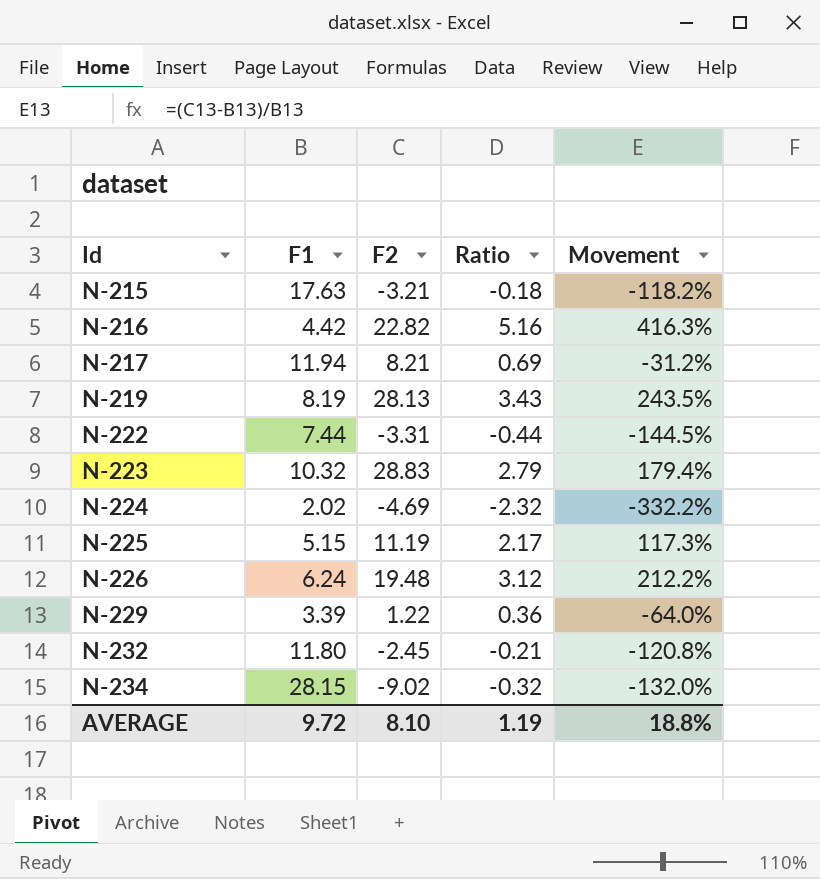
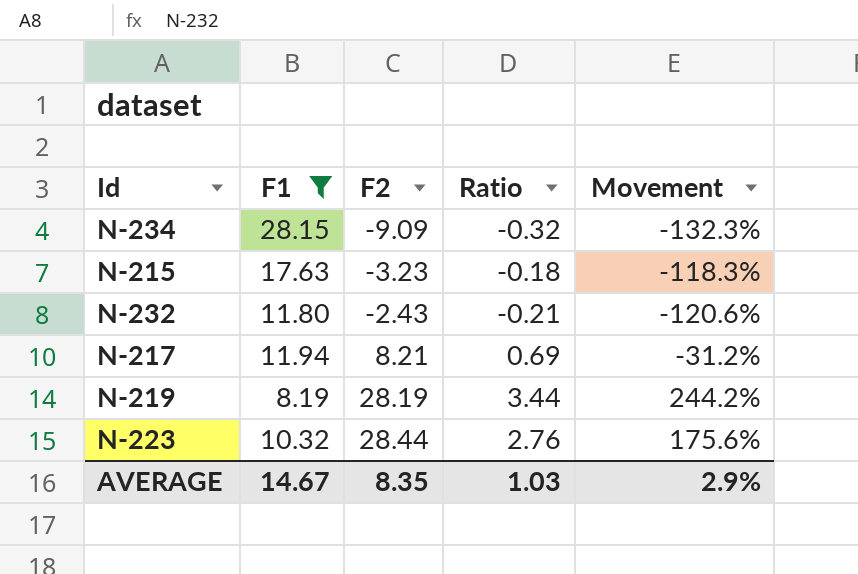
filter: none -> F1 >= 8.19
row order: Id ascending -> F2 ascending
N-234 | F2: -9.02 -> -9.09
N-234 | Movement: -132.0% -> -132.3%
N-215 | F2: -3.21 -> -3.23
N-215 | Movement: -118.2% -> -118.3%
N-232 | F2: -2.45 -> -2.43
N-232 | Movement: -120.8% -> -120.6%
N-219 | F2: 28.13 -> 28.19
N-219 | Ratio: 3.43 -> 3.44
N-219 | Movement: 243.5% -> 244.2%
N-223 | F2: 28.83 -> 28.44
N-223 | Ratio: 2.79 -> 2.76
N-223 | Movement: 179.4% -> 175.6%
AVERAGE | F1: 9.72 -> 14.67
AVERAGE | F2: 8.10 -> 8.35
AVERAGE | Ratio: 1.19 -> 1.03
AVERAGE | Movement: 18.8% -> 2.9%

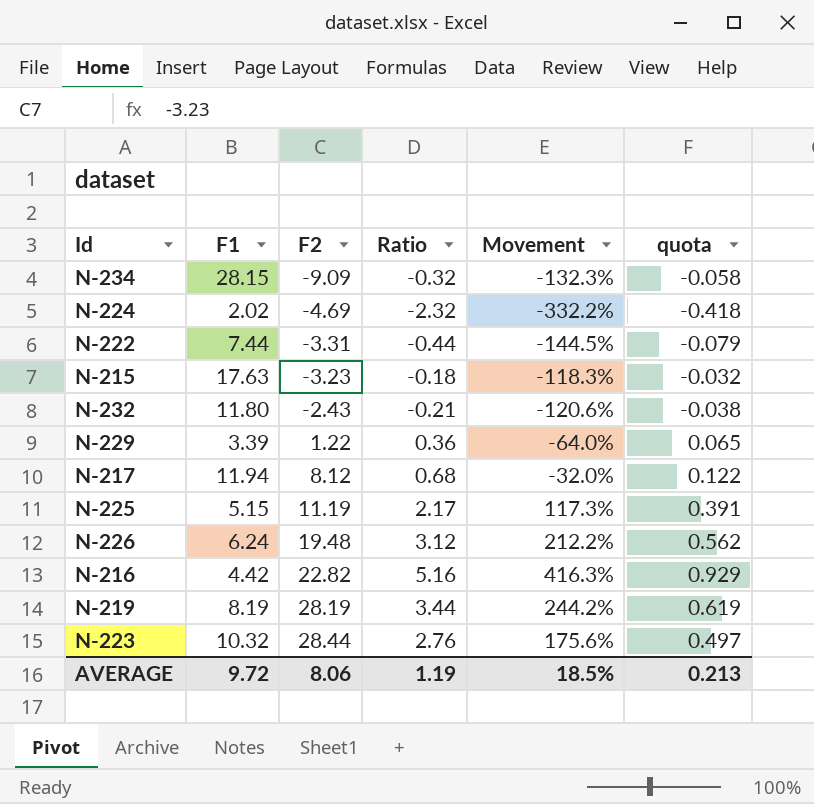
filter: F1 >= 8.19 -> none
column quota | formula: none -> [Ratio] * 0.18
N-217 | F2: 8.21 -> 8.12
N-217 | Ratio: 0.69 -> 0.68
N-217 | Movement: -31.2% -> -32.0%
AVERAGE | F1: 14.67 -> 9.72
AVERAGE | F2: 8.35 -> 8.06
AVERAGE | Ratio: 1.03 -> 1.19
AVERAGE | Movement: 2.9% -> 18.5%

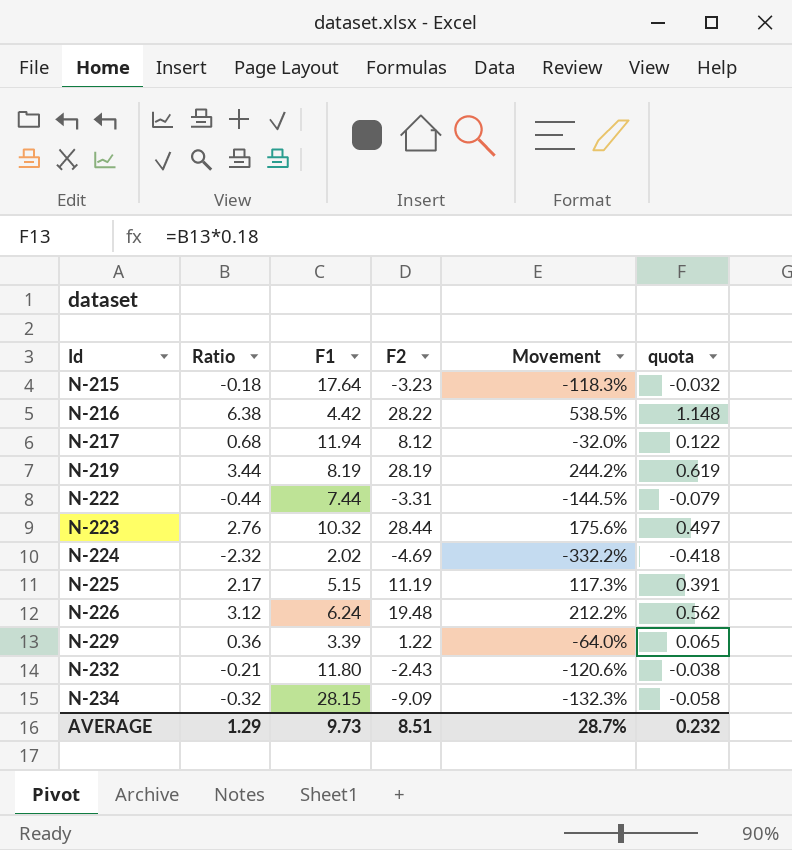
row order: F2 ascending -> Id ascending
column Ratio | position: 4 -> 2
N-215 | F1: 17.63 -> 17.64
N-216 | Ratio: 5.16 -> 6.38
N-216 | F2: 22.82 -> 28.22
N-216 | Movement: 416.3% -> 538.5%
N-216 | quota: 0.929 -> 1.148
AVERAGE | Ratio: 1.19 -> 1.29
AVERAGE | F1: 9.72 -> 9.73
AVERAGE | F2: 8.06 -> 8.51
AVERAGE | Movement: 18.5% -> 28.7%
AVERAGE | quota: 0.213 -> 0.232

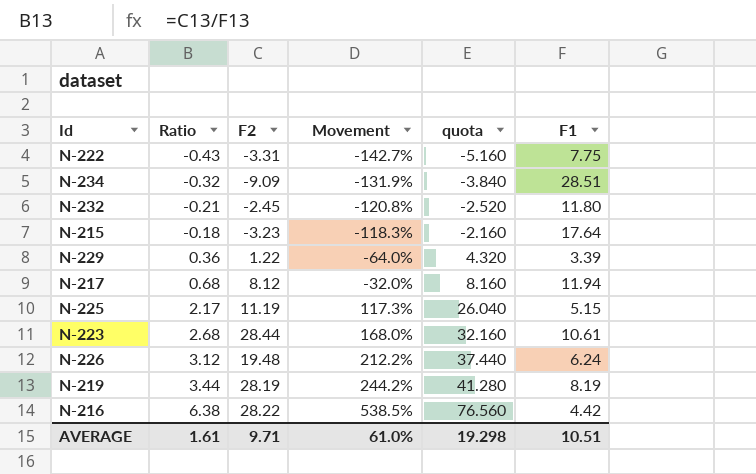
row order: Id ascending -> Ratio ascending
column quota | formula: [Ratio] * 0.18 -> [Ratio] * 12
column F1 | position: 3 -> 6
row N-224: -2.32 | 2.02 | -4.69 | -332.2% | -0.418 -> none
N-222 | Ratio: -0.44 -> -0.43
N-222 | Movement: -144.5% -> -142.7%
N-222 | F1: 7.44 -> 7.75
N-234 | Movement: -132.3% -> -131.9%
N-234 | F1: 28.15 -> 28.51
N-232 | F2: -2.43 -> -2.45
N-232 | Movement: -120.6% -> -120.8%
N-223 | Ratio: 2.76 -> 2.68
N-223 | Movement: 175.6% -> 168.0%
N-223 | F1: 10.32 -> 10.61
AVERAGE | Ratio: 1.29 -> 1.61
AVERAGE | F2: 8.51 -> 9.71
AVERAGE | Movement: 28.7% -> 61.0%
AVERAGE | quota: 0.232 -> 19.298
AVERAGE | F1: 9.73 -> 10.51

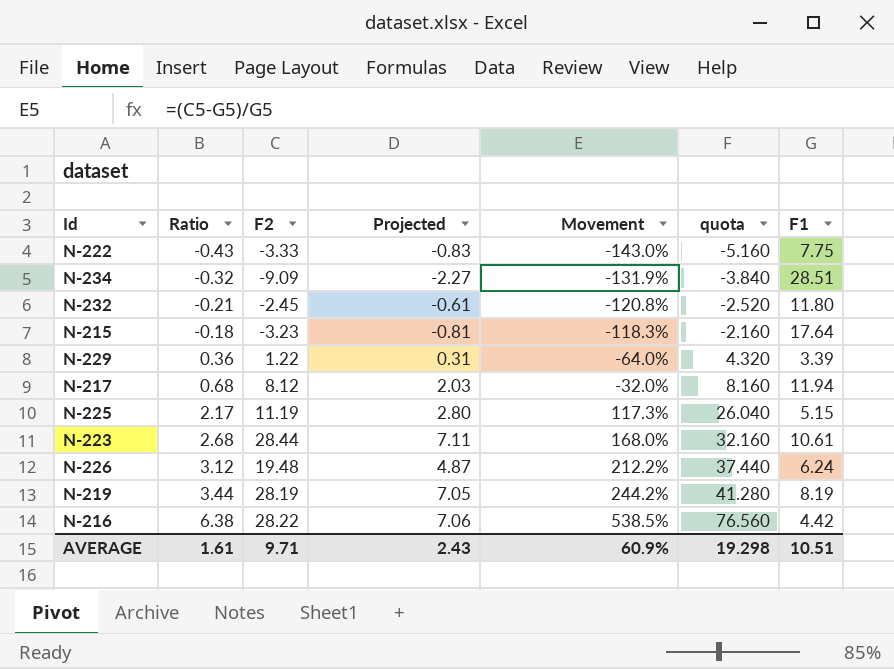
column Projected | formula: none -> [F2] * 0.25
N-222 | F2: -3.31 -> -3.33
N-222 | Movement: -142.7% -> -143.0%
AVERAGE | Movement: 61.0% -> 60.9%

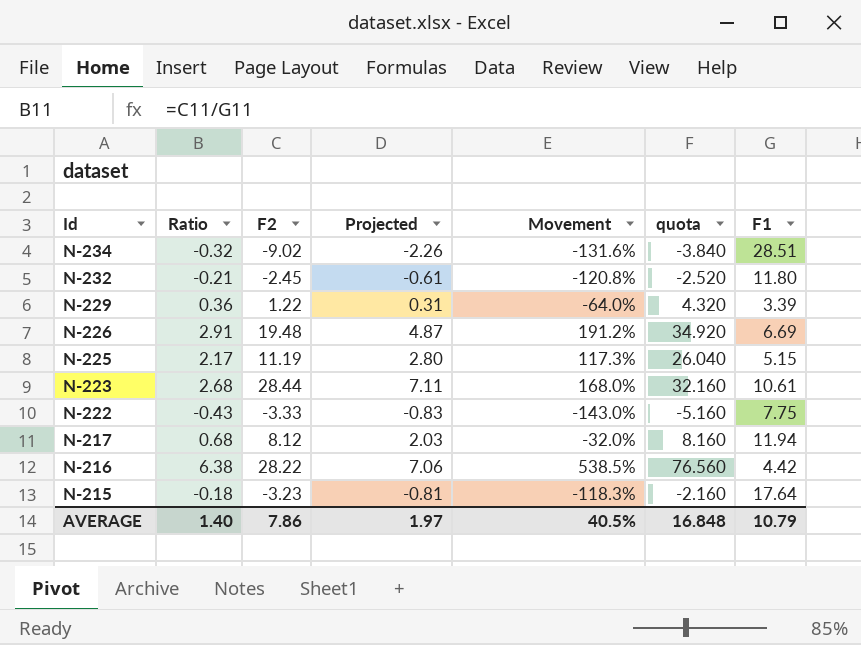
row order: Ratio ascending -> Id descending
row N-219: 3.44 | 28.19 | 7.05 | 244.2% | 41.280 | 8.19 -> none
N-234 | F2: -9.09 -> -9.02
N-234 | Projected: -2.27 -> -2.26
N-234 | Movement: -131.9% -> -131.6%
N-226 | Ratio: 3.12 -> 2.91
N-226 | Movement: 212.2% -> 191.2%
N-226 | quota: 37.440 -> 34.920
N-226 | F1: 6.24 -> 6.69
AVERAGE | Ratio: 1.61 -> 1.40
AVERAGE | F2: 9.71 -> 7.86
AVERAGE | Projected: 2.43 -> 1.97
AVERAGE | Movement: 60.9% -> 40.5%
AVERAGE | quota: 19.298 -> 16.848
AVERAGE | F1: 10.51 -> 10.79

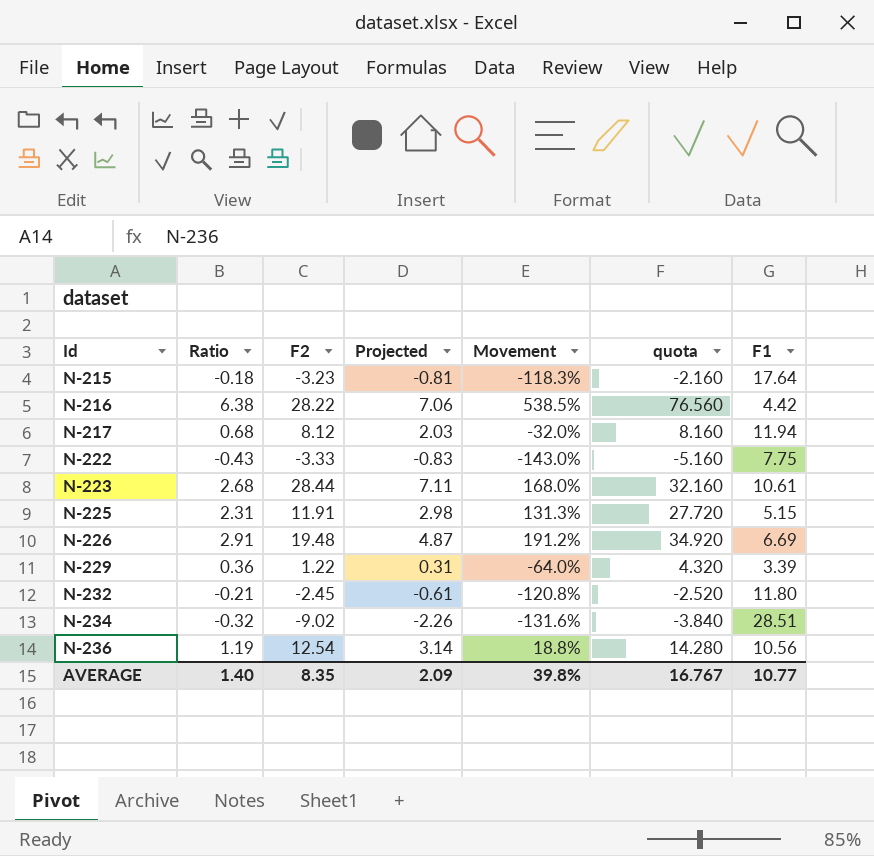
row order: Id descending -> Id ascending
N-225 | Ratio: 2.17 -> 2.31
N-225 | F2: 11.19 -> 11.91
N-225 | Projected: 2.80 -> 2.98
N-225 | Movement: 117.3% -> 131.3%
N-225 | quota: 26.040 -> 27.720
row N-236: none -> 1.19 | 12.54 | 3.14 | 18.8% | 14.280 | 10.56
AVERAGE | F2: 7.86 -> 8.35
AVERAGE | Projected: 1.97 -> 2.09
AVERAGE | Movement: 40.5% -> 39.8%
AVERAGE | quota: 16.848 -> 16.767
AVERAGE | F1: 10.79 -> 10.77

